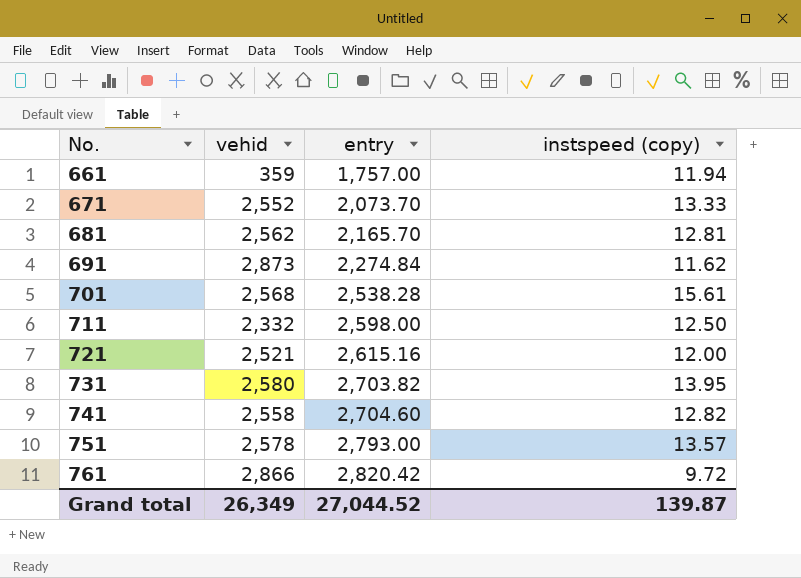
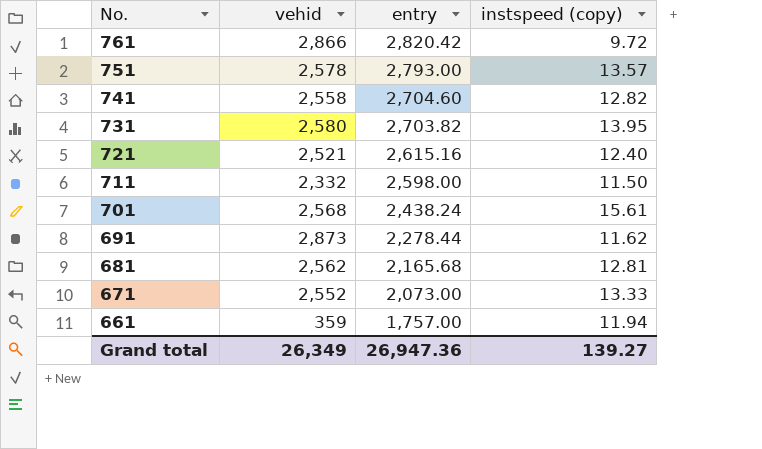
row order: No. ascending -> No. descending
721 | instspeed (copy): 12.00 -> 12.40
711 | instspeed (copy): 12.50 -> 11.50
701 | entry: 2,538.28 -> 2,438.24
691 | entry: 2,274.84 -> 2,278.44
681 | entry: 2,165.70 -> 2,165.68
671 | entry: 2,073.70 -> 2,073.00
Grand total | entry: 27,044.52 -> 26,947.36
Grand total | instspeed (copy): 139.87 -> 139.27

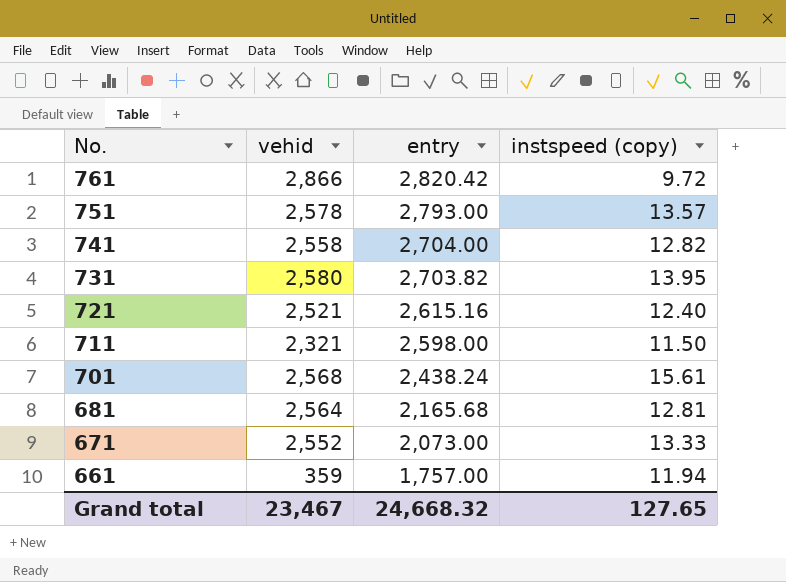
row 691: 2,873 | 2,278.44 | 11.62 -> none
741 | entry: 2,704.60 -> 2,704.00
711 | vehid: 2,332 -> 2,321
681 | vehid: 2,562 -> 2,564
Grand total | vehid: 26,349 -> 23,467
Grand total | entry: 26,947.36 -> 24,668.32
Grand total | instspeed (copy): 139.27 -> 127.65

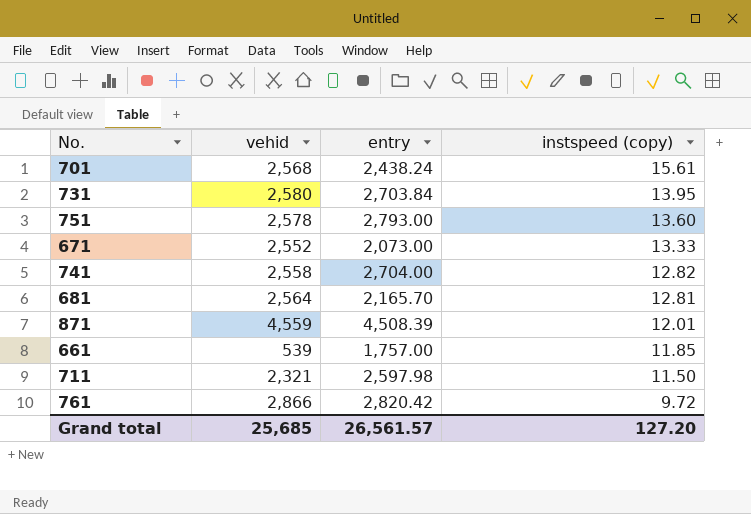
row order: No. descending -> instspeed (copy) descending
row 721: 2,521 | 2,615.16 | 12.40 -> none
731 | entry: 2,703.82 -> 2,703.84
751 | instspeed (copy): 13.57 -> 13.60
681 | entry: 2,165.68 -> 2,165.70
row 871: none -> 4,559 | 4,508.39 | 12.01
661 | vehid: 359 -> 539
661 | instspeed (copy): 11.94 -> 11.85
711 | entry: 2,598.00 -> 2,597.98
Grand total | vehid: 23,467 -> 25,685
Grand total | entry: 24,668.32 -> 26,561.57
Grand total | instspeed (copy): 127.65 -> 127.20

